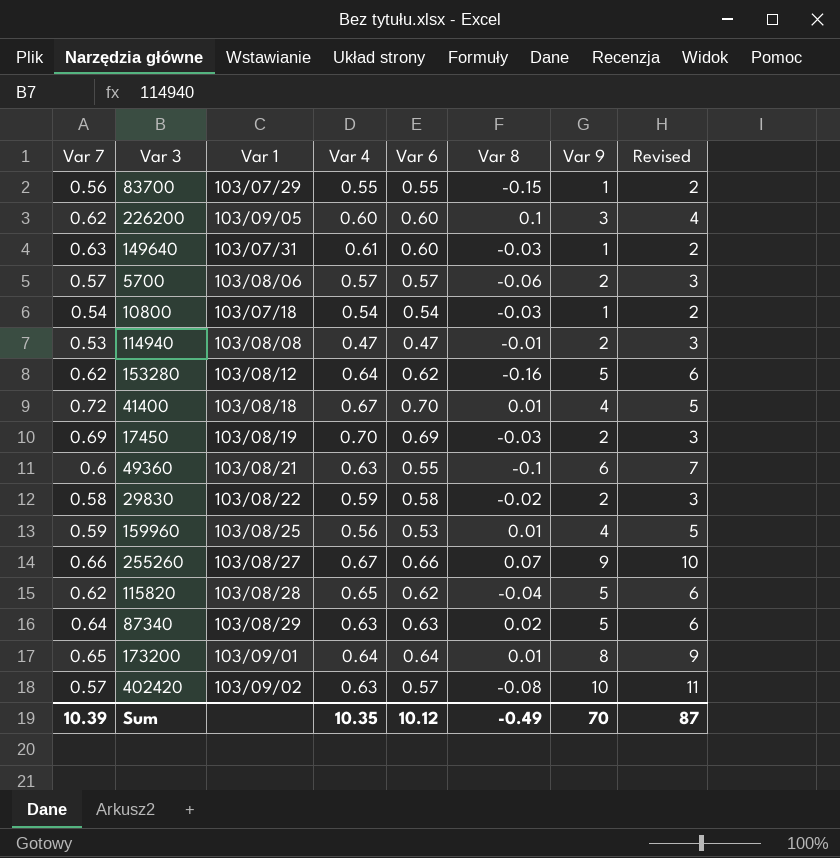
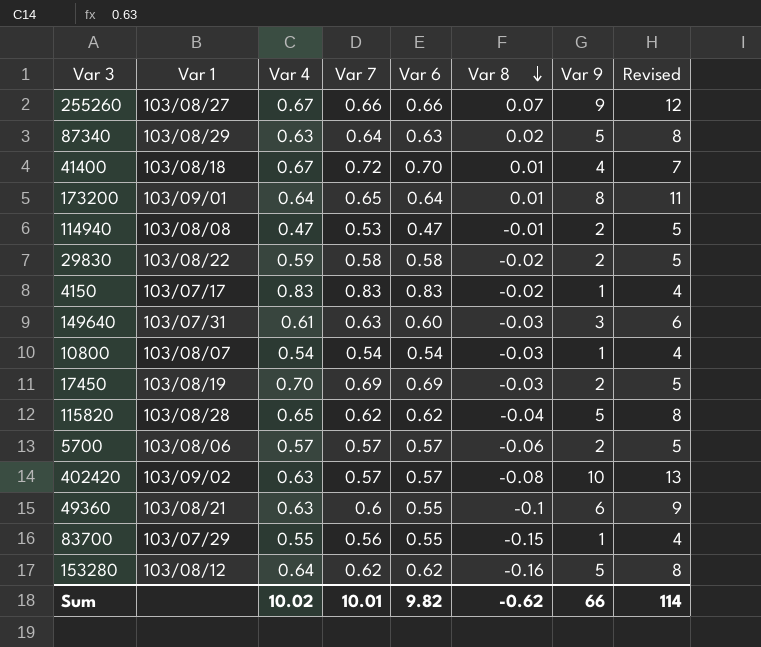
row order: none -> Var 8 descending
column Var 7 | position: 1 -> 4
column Revised | formula: [Var 9] + 1 -> [Var 9] + 3
row 226200: 0.62 | 103/09/05 | 0.60 | 0.60 | 0.1 | 3 | 4 -> none
row 159960: 0.59 | 103/08/25 | 0.56 | 0.53 | 0.01 | 4 | 5 -> none
row 4150: none -> 103/07/17 | 0.83 | 0.83 | 0.83 | -0.02 | 1 | 4
149640 | Var 9: 1 -> 3
10800 | Var 1: 103/07/18 -> 103/08/07
Sum | Var 4: 10.35 -> 10.02
Sum | Var 7: 10.39 -> 10.01
Sum | Var 6: 10.12 -> 9.82
Sum | Var 8: -0.49 -> -0.62
Sum | Var 9: 70 -> 66
Sum | Revised: 87 -> 114

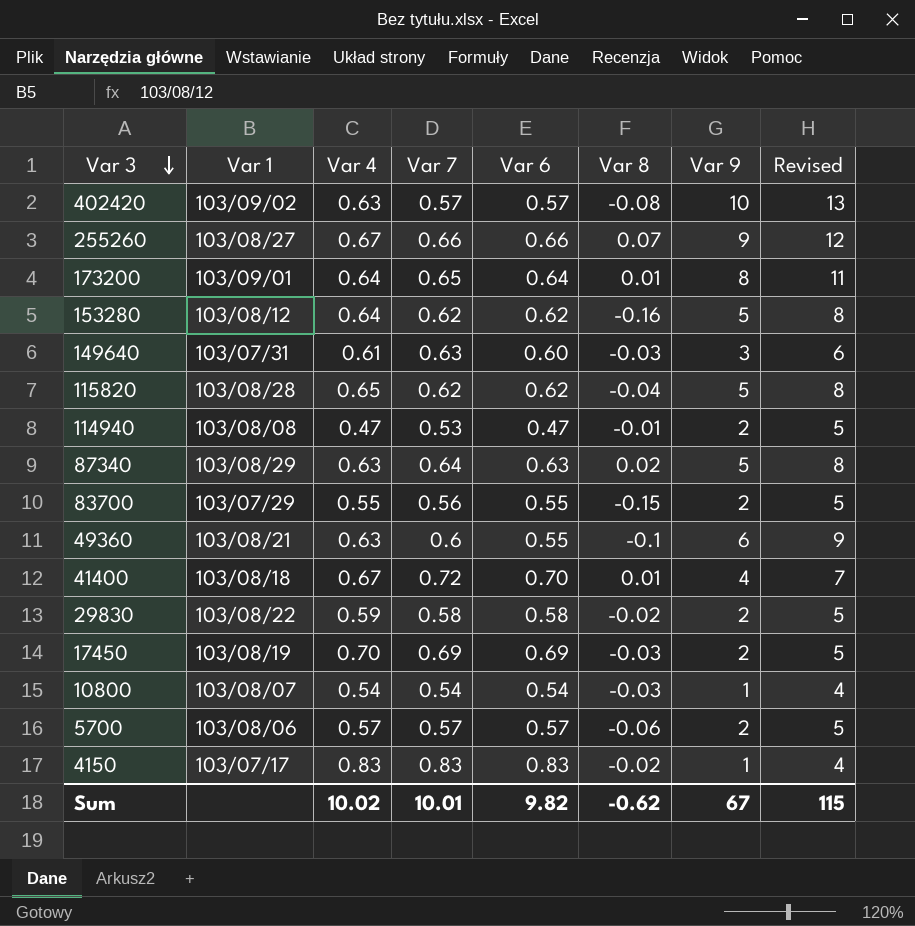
row order: Var 8 descending -> Var 3 descending
83700 | Var 9: 1 -> 2
83700 | Revised: 4 -> 5
Sum | Var 9: 66 -> 67
Sum | Revised: 114 -> 115

